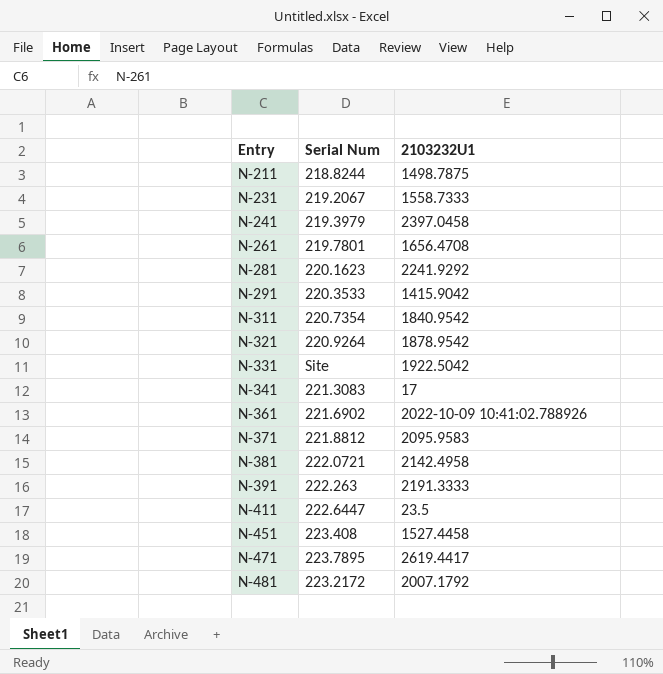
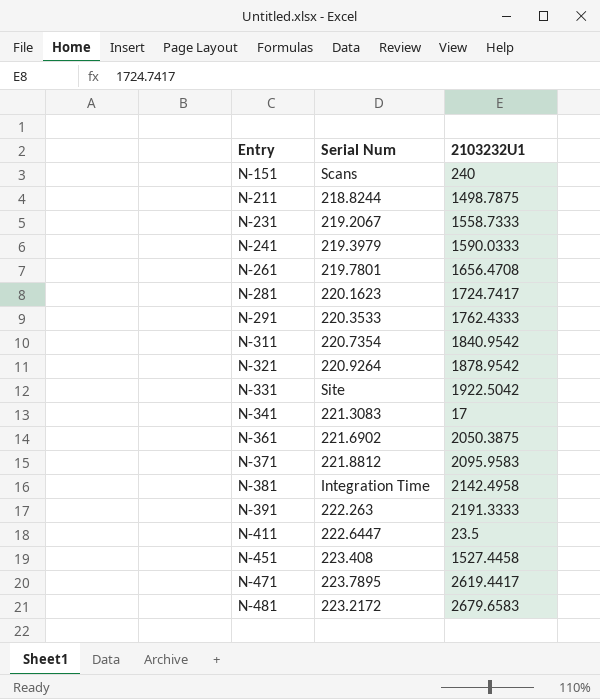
row N-151: none -> Scans | 240
N-241 | 2103232U1: 2397.0458 -> 1590.0333
N-281 | 2103232U1: 2241.9292 -> 1724.7417
N-291 | 2103232U1: 1415.9042 -> 1762.4333
N-361 | 2103232U1: 2022-10-09 10:41:02.788926 -> 2050.3875
N-381 | Serial Num: 222.0721 -> Integration Time
N-481 | 2103232U1: 2007.1792 -> 2679.6583

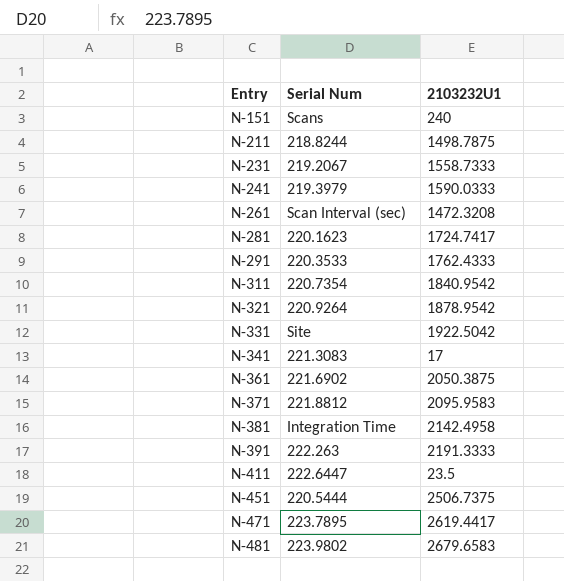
N-261 | Serial Num: 219.7801 -> Scan Interval (sec)
N-261 | 2103232U1: 1656.4708 -> 1472.3208
N-451 | Serial Num: 223.408 -> 220.5444
N-451 | 2103232U1: 1527.4458 -> 2506.7375
N-481 | Serial Num: 223.2172 -> 223.9802

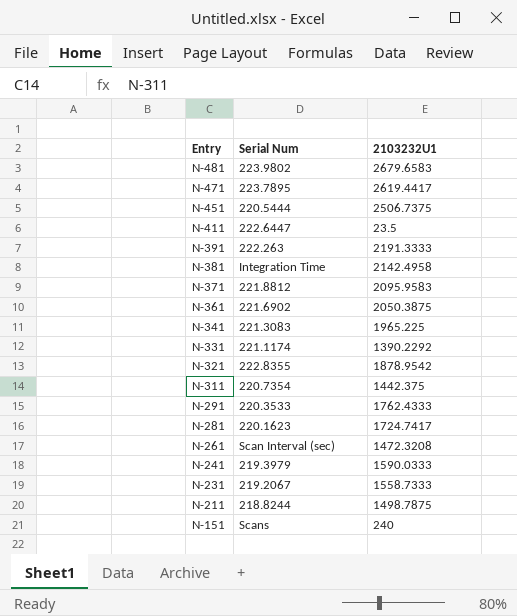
row order: Entry ascending -> Entry descending
N-341 | 2103232U1: 17 -> 1965.225
N-331 | Serial Num: Site -> 221.1174
N-331 | 2103232U1: 1922.5042 -> 1390.2292
N-321 | Serial Num: 220.9264 -> 222.8355
N-311 | 2103232U1: 1840.9542 -> 1442.375

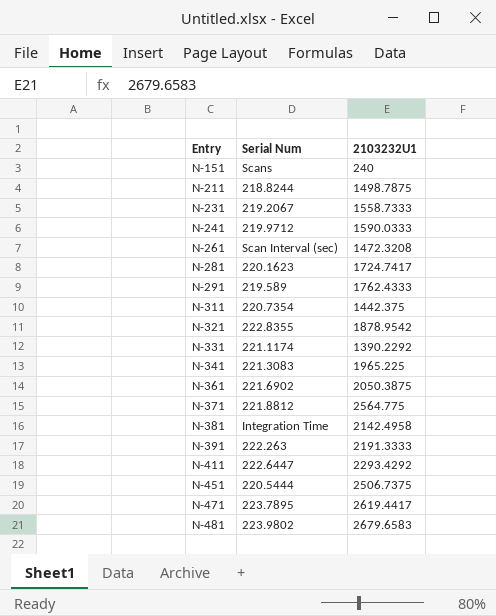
row order: Entry descending -> Entry ascending
N-241 | Serial Num: 219.3979 -> 219.9712
N-291 | Serial Num: 220.3533 -> 219.589
N-371 | 2103232U1: 2095.9583 -> 2564.775
N-411 | 2103232U1: 23.5 -> 2293.4292

